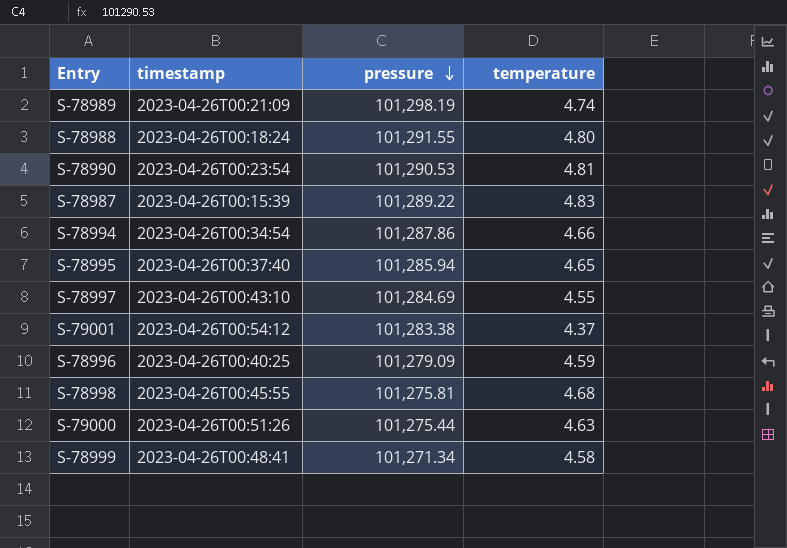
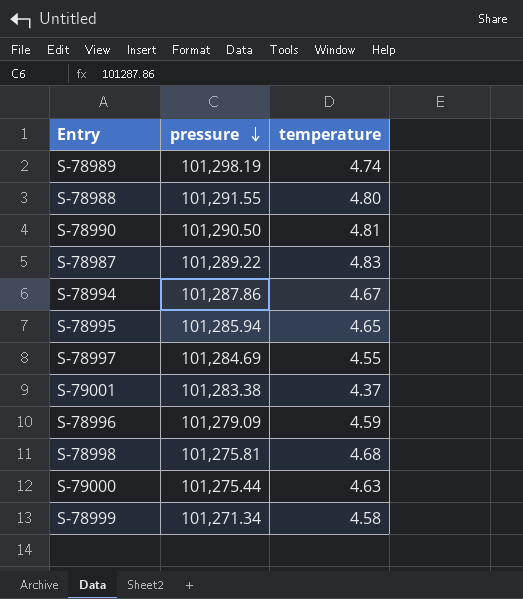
column timestamp | position: 2 -> none
S-78990 | pressure: 101,290.53 -> 101,290.50
S-78994 | temperature: 4.66 -> 4.67

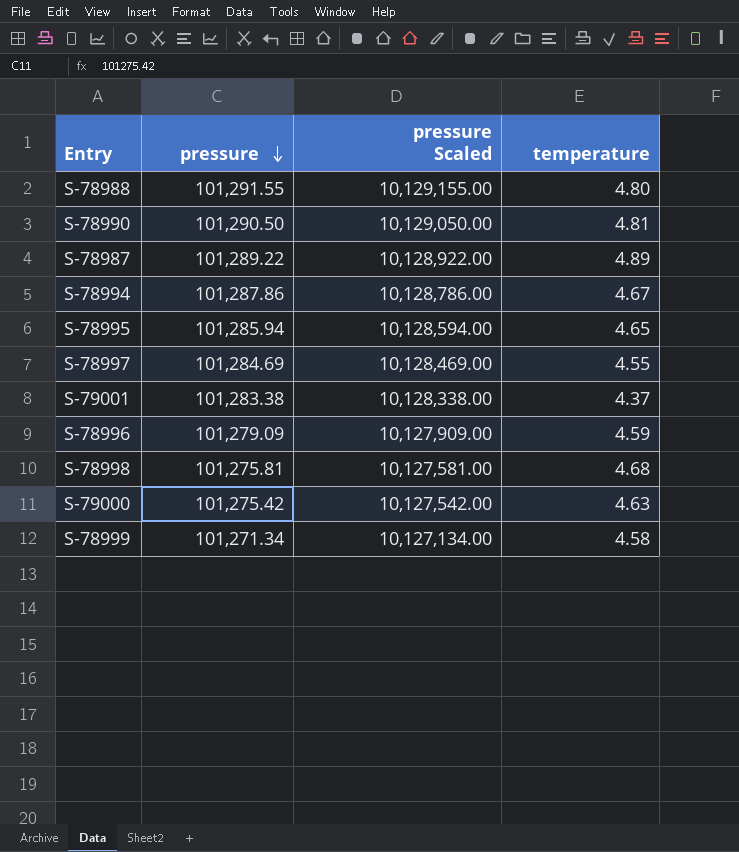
column pressure Scaled | formula: none -> [pressure] * 100
row S-78989: 101,298.19 | 4.74 -> none
S-78987 | temperature: 4.83 -> 4.89
S-79000 | pressure: 101,275.44 -> 101,275.42

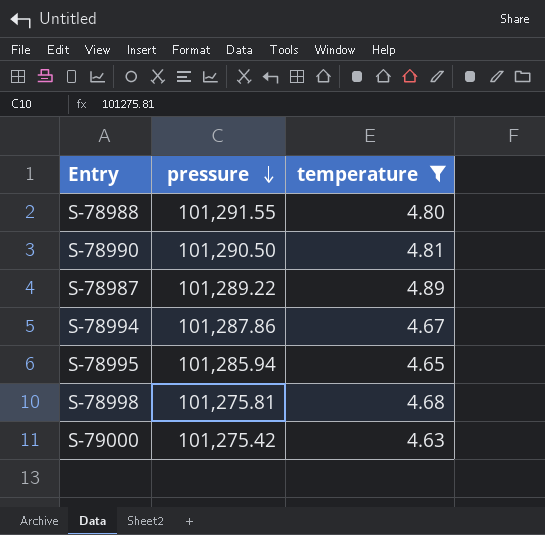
filter: none -> temperature >= 4.63
column pressure Scaled | formula: [pressure] * 100 -> none

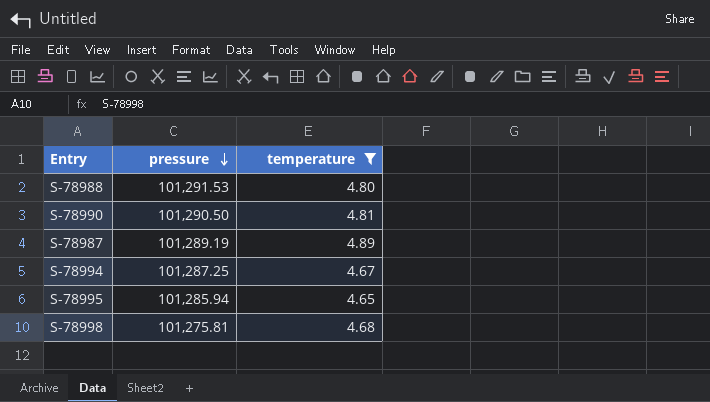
row S-79000: 101,275.42 | 4.63 -> none
S-78988 | pressure: 101,291.55 -> 101,291.53
S-78987 | pressure: 101,289.22 -> 101,289.19
S-78994 | pressure: 101,287.86 -> 101,287.25

